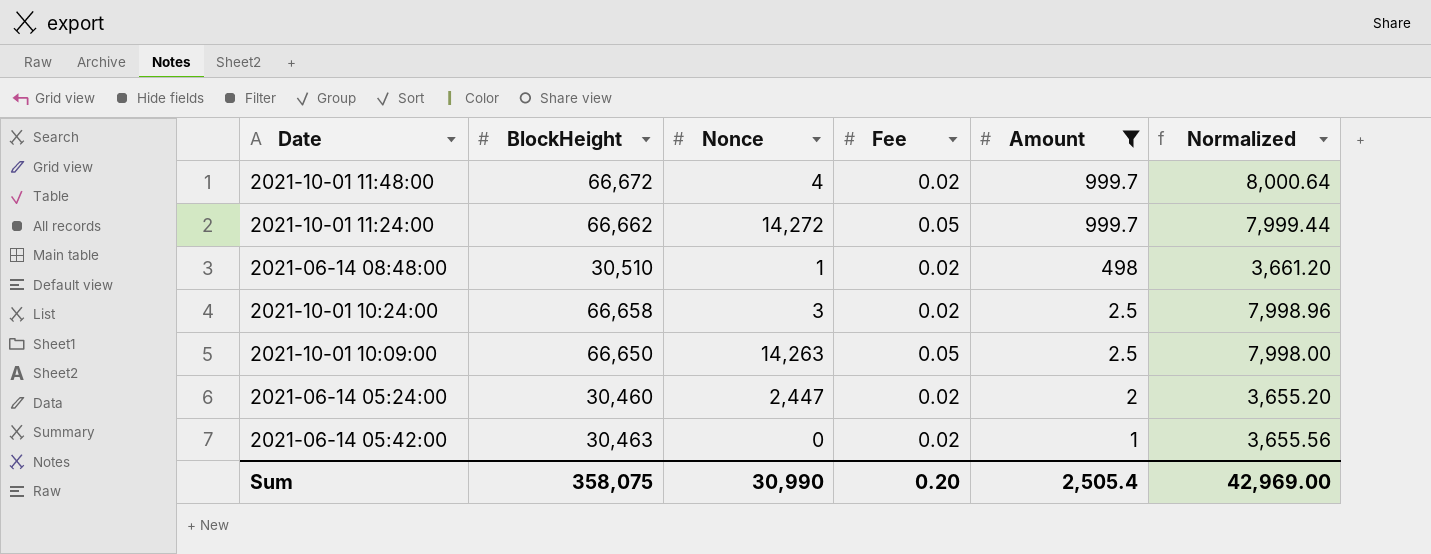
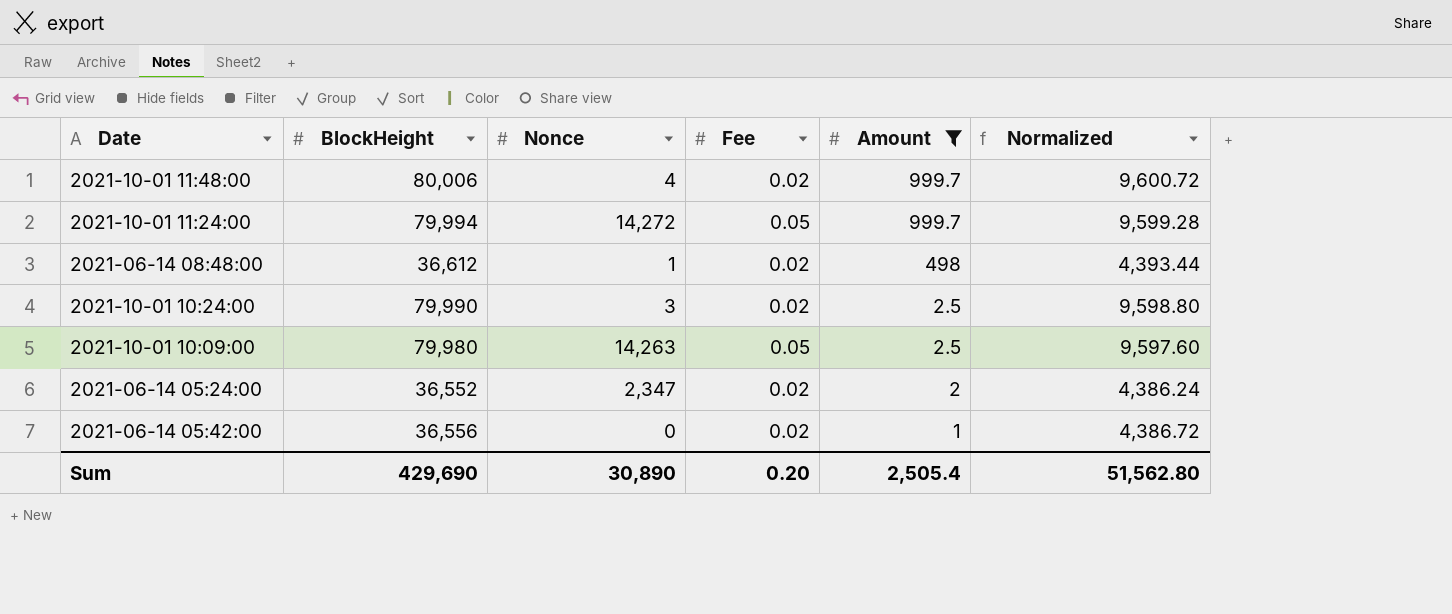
2021-10-01 11:48:00 | BlockHeight: 66,672 -> 80,006
2021-10-01 11:48:00 | Normalized: 8,000.64 -> 9,600.72
2021-10-01 11:24:00 | BlockHeight: 66,662 -> 79,994
2021-10-01 11:24:00 | Normalized: 7,999.44 -> 9,599.28
2021-06-14 08:48:00 | BlockHeight: 30,510 -> 36,612
2021-06-14 08:48:00 | Normalized: 3,661.20 -> 4,393.44
2021-10-01 10:24:00 | BlockHeight: 66,658 -> 79,990
2021-10-01 10:24:00 | Normalized: 7,998.96 -> 9,598.80
2021-10-01 10:09:00 | BlockHeight: 66,650 -> 79,980
2021-10-01 10:09:00 | Normalized: 7,998.00 -> 9,597.60
2021-06-14 05:24:00 | BlockHeight: 30,460 -> 36,552
2021-06-14 05:24:00 | Nonce: 2,447 -> 2,347
2021-06-14 05:24:00 | Normalized: 3,655.20 -> 4,386.24
2021-06-14 05:42:00 | BlockHeight: 30,463 -> 36,556
2021-06-14 05:42:00 | Normalized: 3,655.56 -> 4,386.72
Sum | BlockHeight: 358,075 -> 429,690
Sum | Nonce: 30,990 -> 30,890
Sum | Normalized: 42,969.00 -> 51,562.80

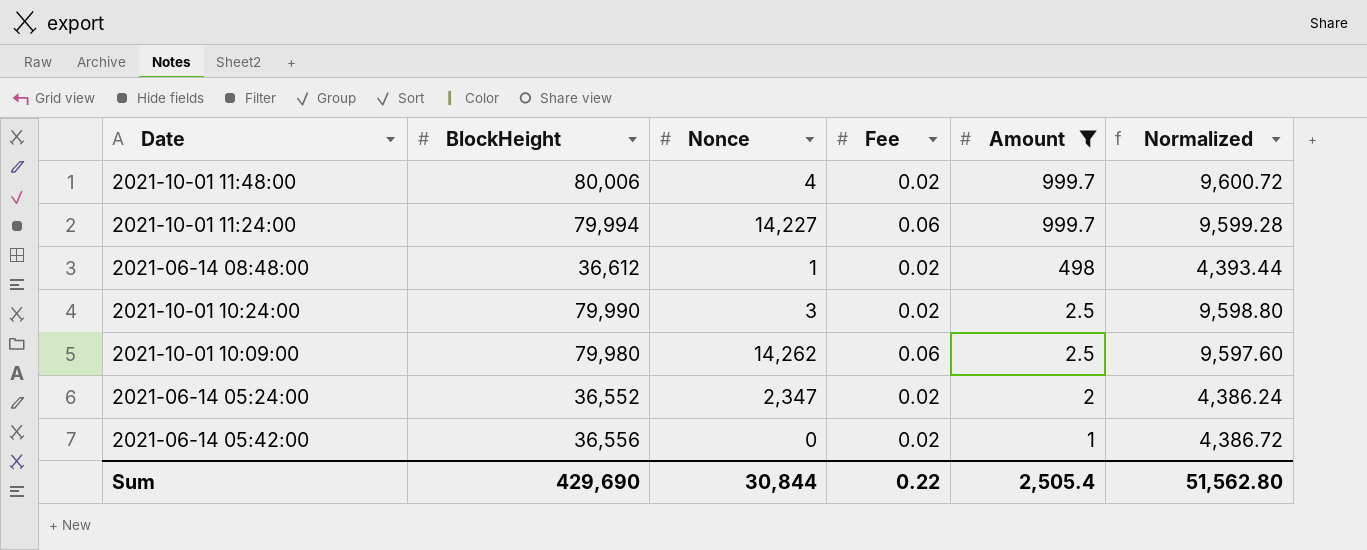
2021-10-01 11:24:00 | Nonce: 14,272 -> 14,227
2021-10-01 11:24:00 | Fee: 0.05 -> 0.06
2021-10-01 10:09:00 | Nonce: 14,263 -> 14,262
2021-10-01 10:09:00 | Fee: 0.05 -> 0.06
Sum | Nonce: 30,890 -> 30,844
Sum | Fee: 0.20 -> 0.22

